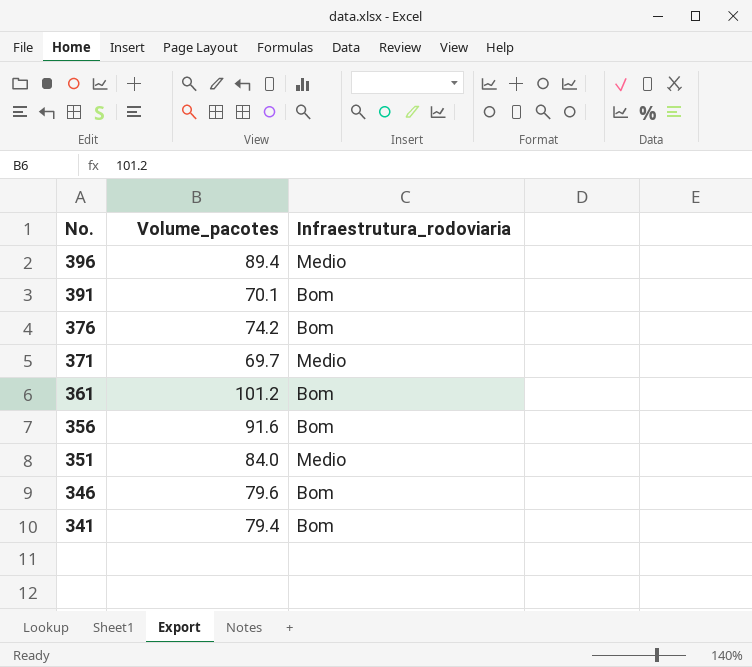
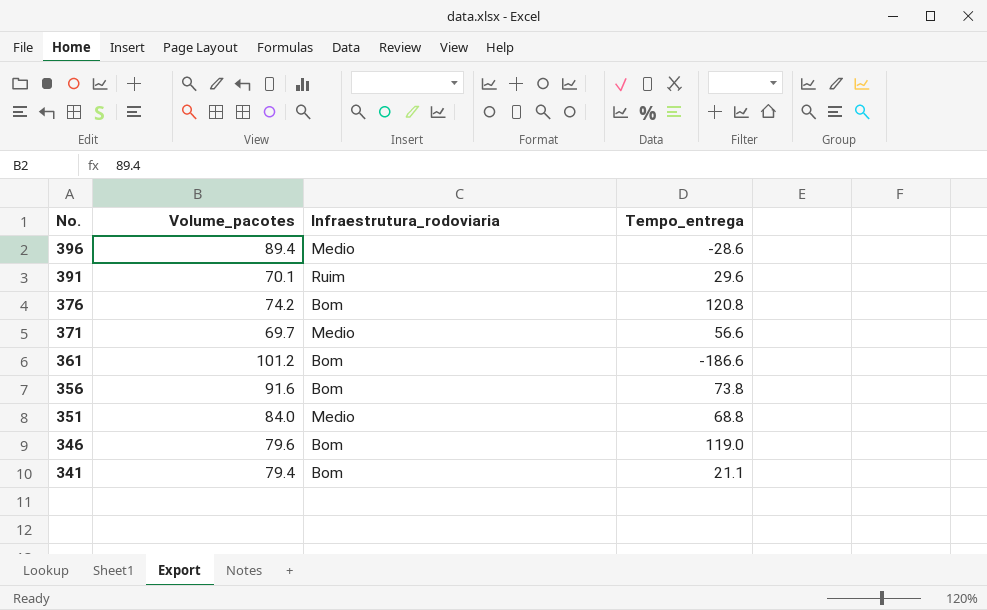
column Tempo_entrega | position: none -> 4
391 | Infraestrutura_rodoviaria: Bom -> Ruim

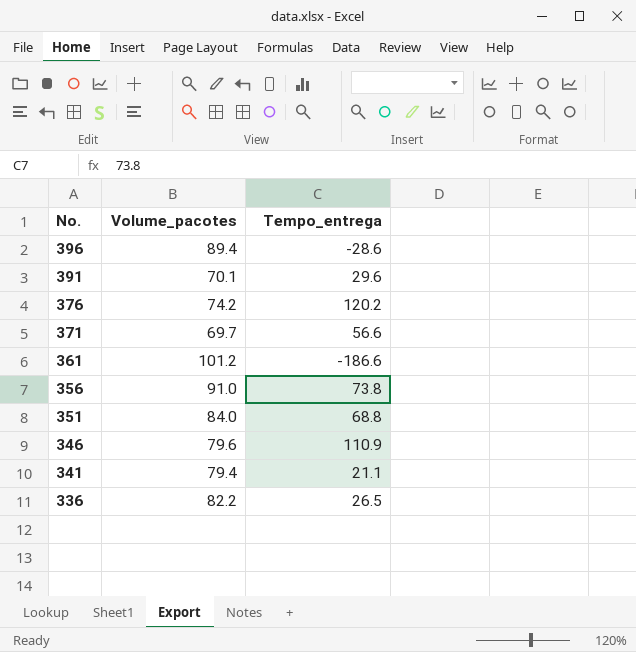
column Infraestrutura_rodoviaria | position: 3 -> none
376 | Tempo_entrega: 120.8 -> 120.2
356 | Volume_pacotes: 91.6 -> 91.0
346 | Tempo_entrega: 119.0 -> 110.9
row 336: none -> 82.2 | 26.5

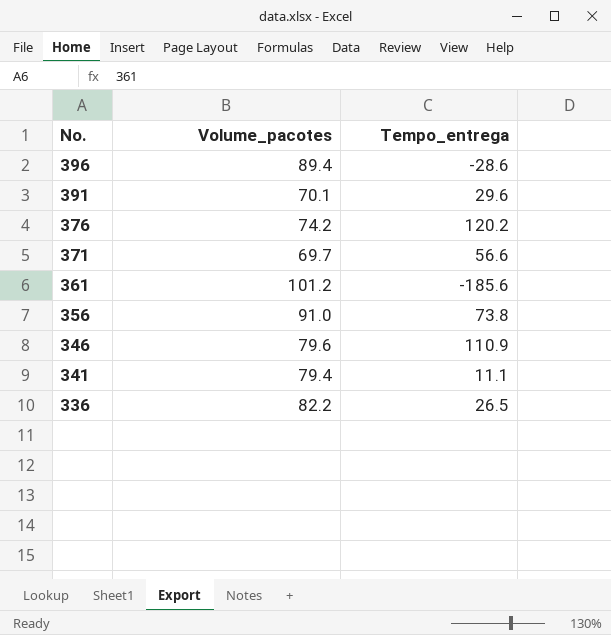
row 351: 84.0 | 68.8 -> none
361 | Tempo_entrega: -186.6 -> -185.6
341 | Tempo_entrega: 21.1 -> 11.1

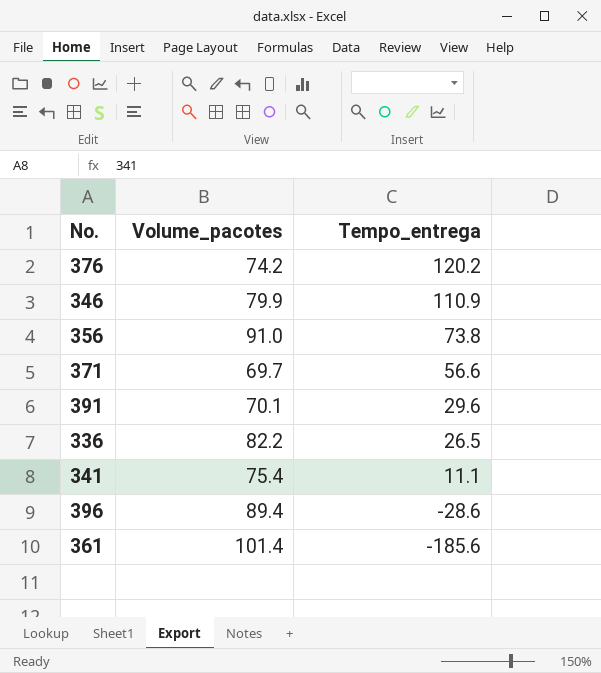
row order: No. descending -> Tempo_entrega descending
346 | Volume_pacotes: 79.6 -> 79.9
341 | Volume_pacotes: 79.4 -> 75.4
361 | Volume_pacotes: 101.2 -> 101.4

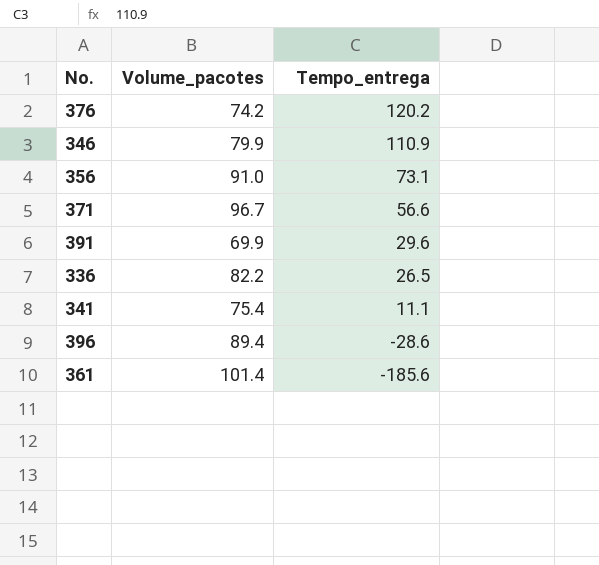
356 | Tempo_entrega: 73.8 -> 73.1
371 | Volume_pacotes: 69.7 -> 96.7
391 | Volume_pacotes: 70.1 -> 69.9

